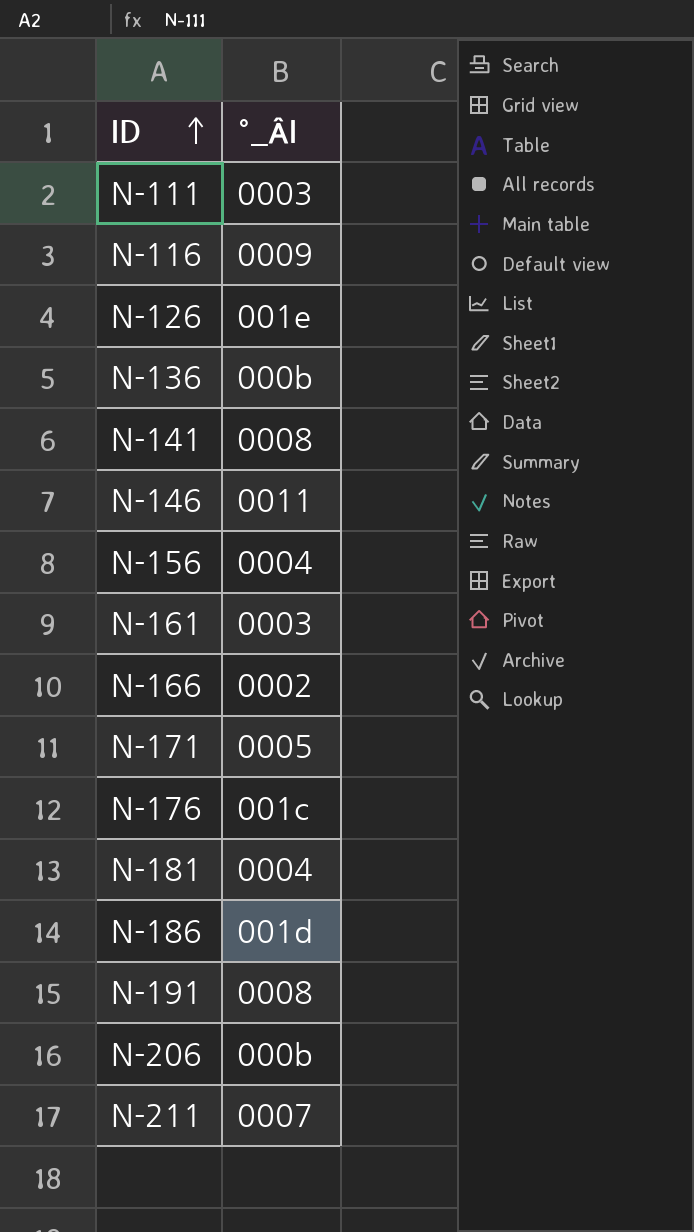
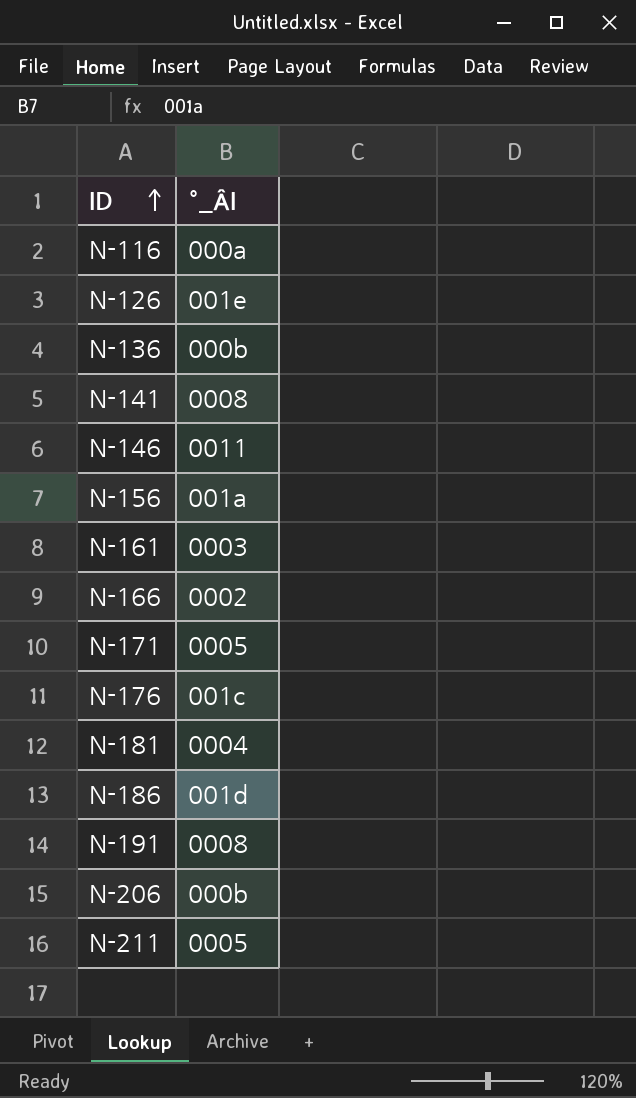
row N-111: 0003 -> none
N-116 | °_ÂI: 0009 -> 000a
N-156 | °_ÂI: 0004 -> 001a
N-211 | °_ÂI: 0007 -> 0005

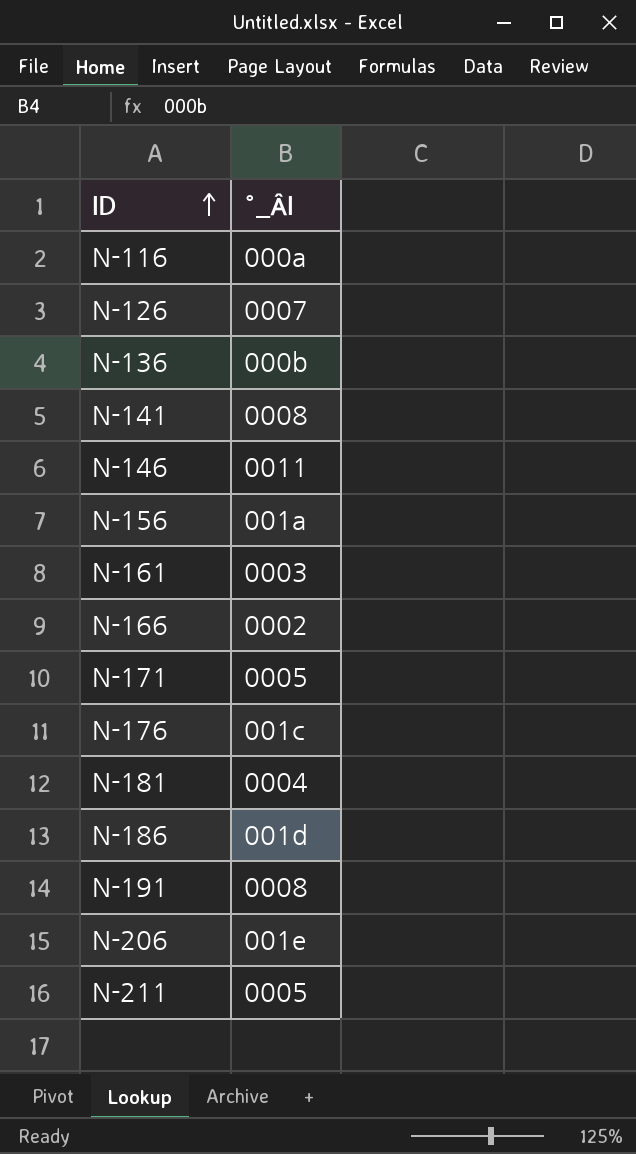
N-126 | °_ÂI: 001e -> 0007
N-206 | °_ÂI: 000b -> 001e

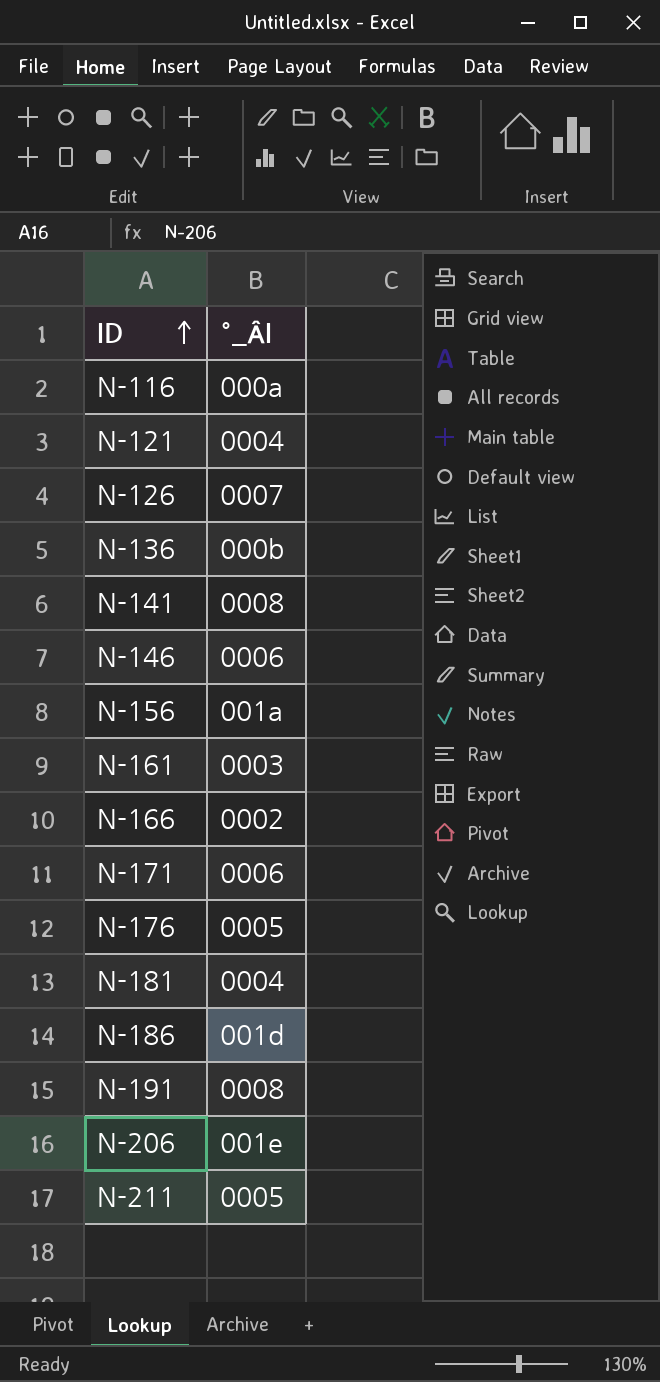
row N-121: none -> 0004
N-146 | °_ÂI: 0011 -> 0006
N-171 | °_ÂI: 0005 -> 0006
N-176 | °_ÂI: 001c -> 0005

